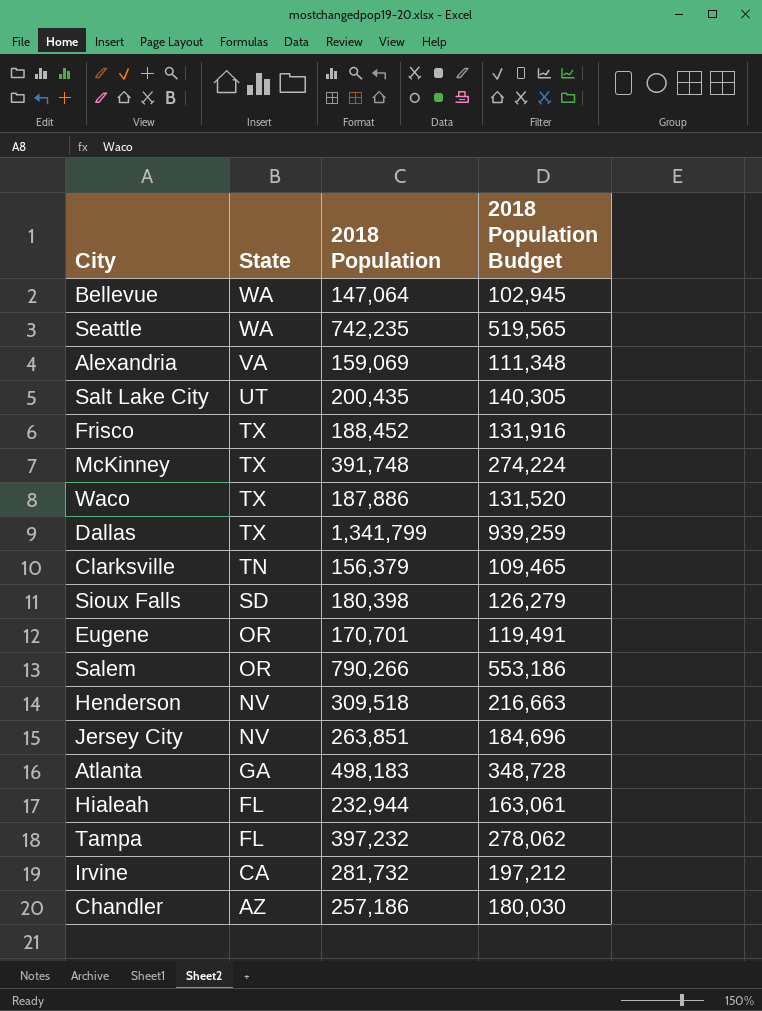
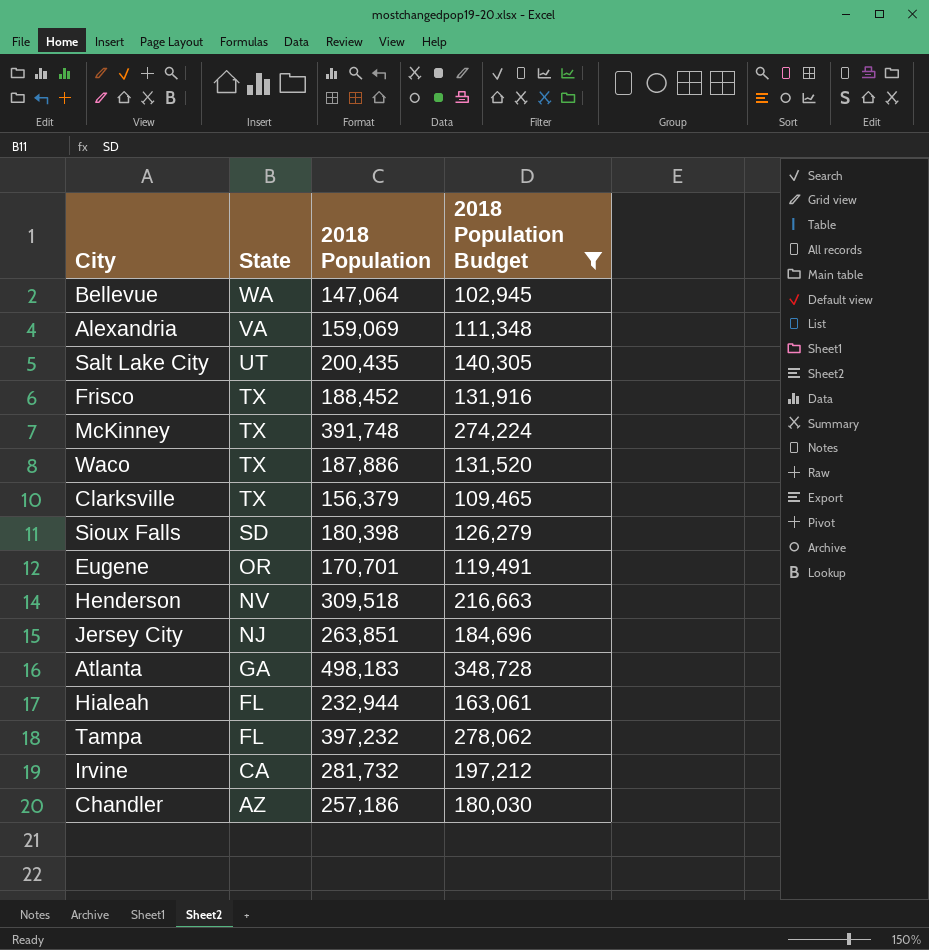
filter: none -> 2018 Population Budget <= 348,728
Clarksville | State: TN -> TX
Jersey City | State: NV -> NJ

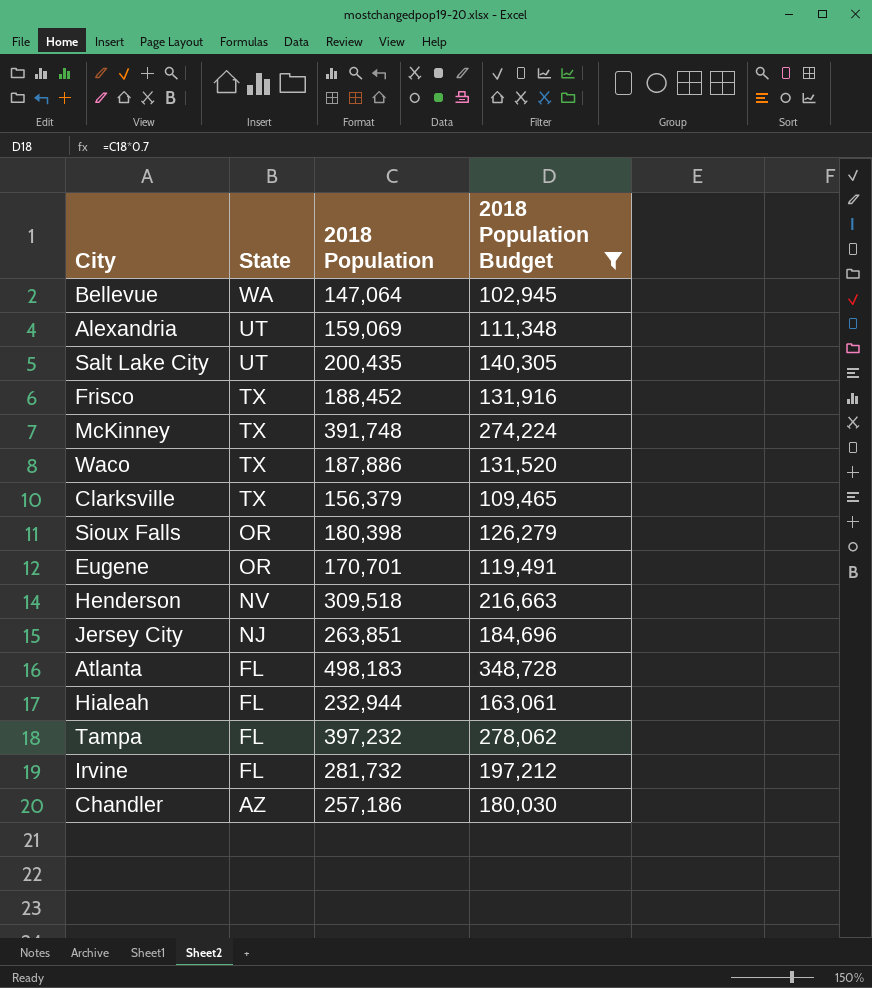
Alexandria | State: VA -> UT
Sioux Falls | State: SD -> OR
Atlanta | State: GA -> FL
Irvine | State: CA -> FL

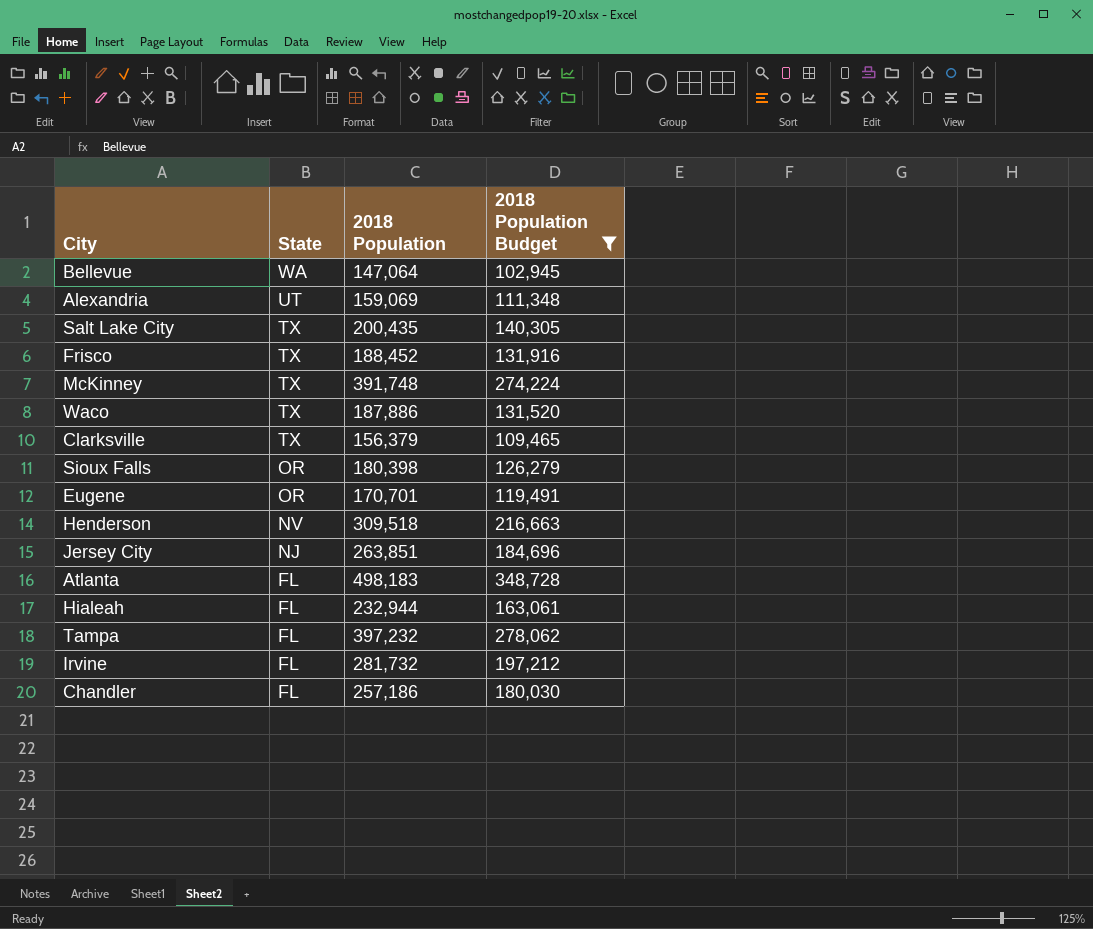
Salt Lake City | State: UT -> TX
Chandler | State: AZ -> FL

